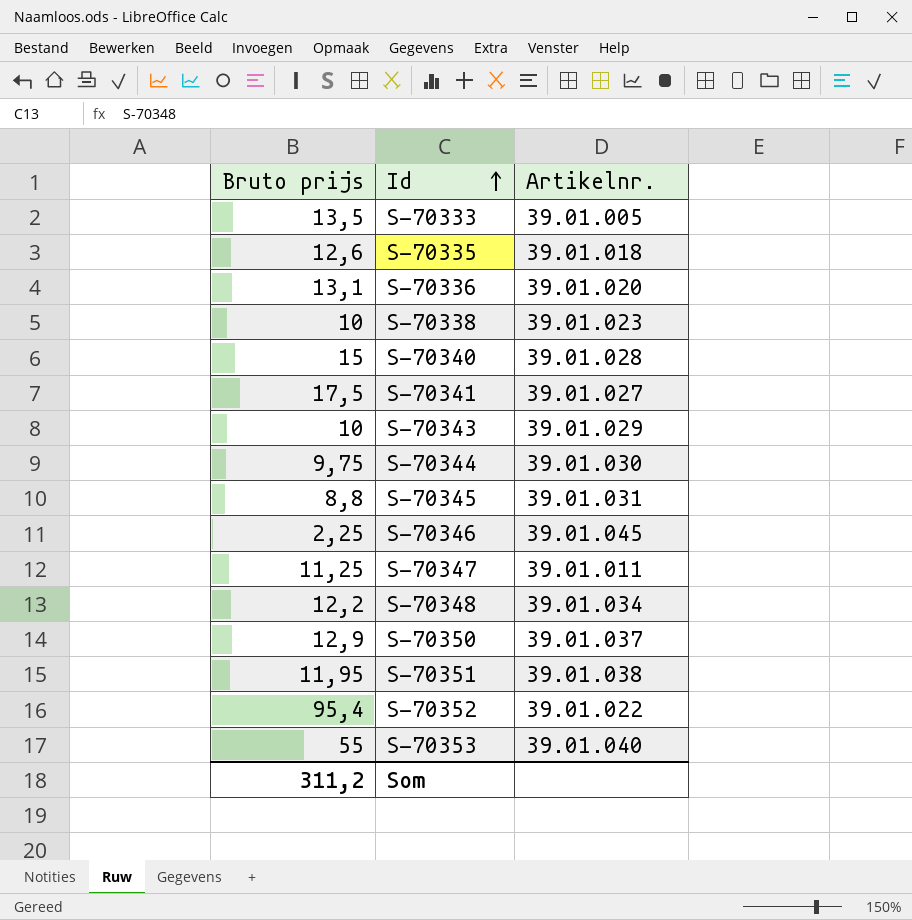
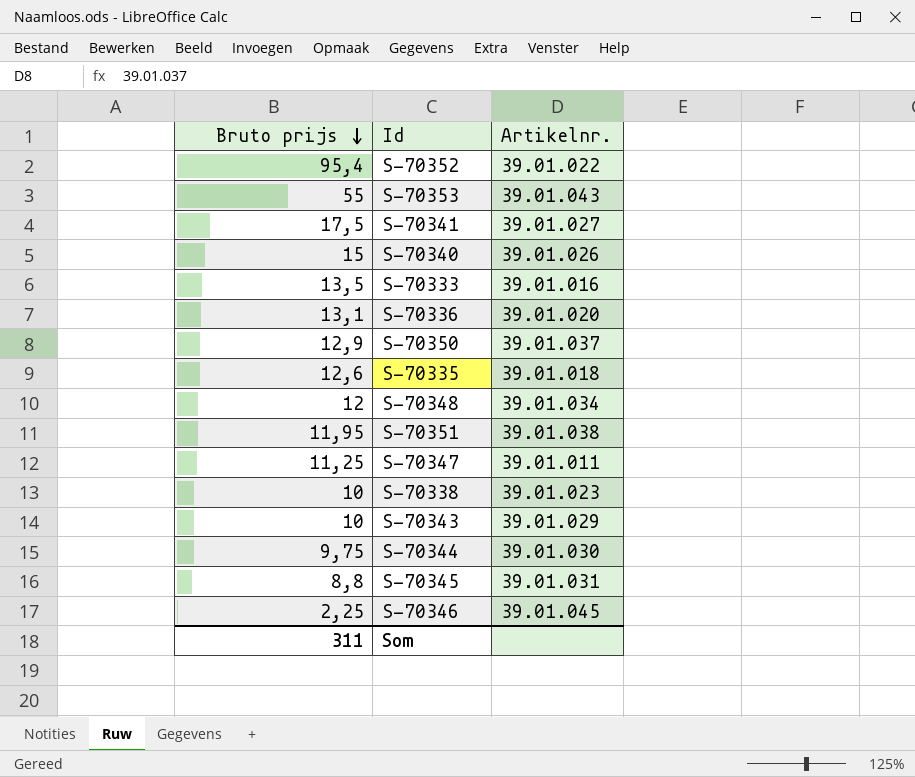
row order: Id ascending -> Bruto prijs descending
S-70353 | Artikelnr.: 39.01.040 -> 39.01.043
S-70340 | Artikelnr.: 39.01.028 -> 39.01.026
S-70333 | Artikelnr.: 39.01.005 -> 39.01.016
S-70348 | Bruto prijs: 12,2 -> 12
Som | Bruto prijs: 311,2 -> 311

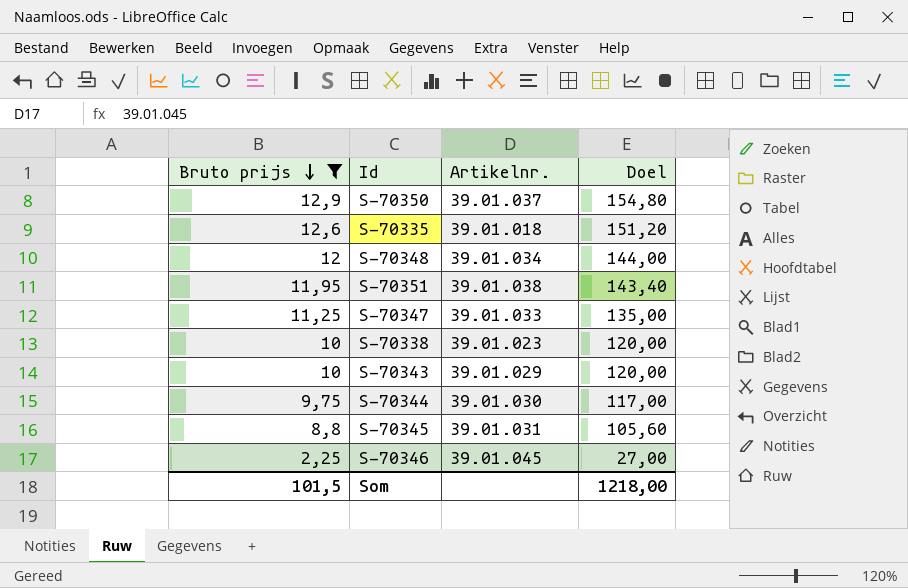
filter: none -> Bruto prijs <= 12,9
column Doel | formula: none -> [Bruto prijs] * 12
S-70347 | Artikelnr.: 39.01.011 -> 39.01.033
Som | Bruto prijs: 311 -> 101,5

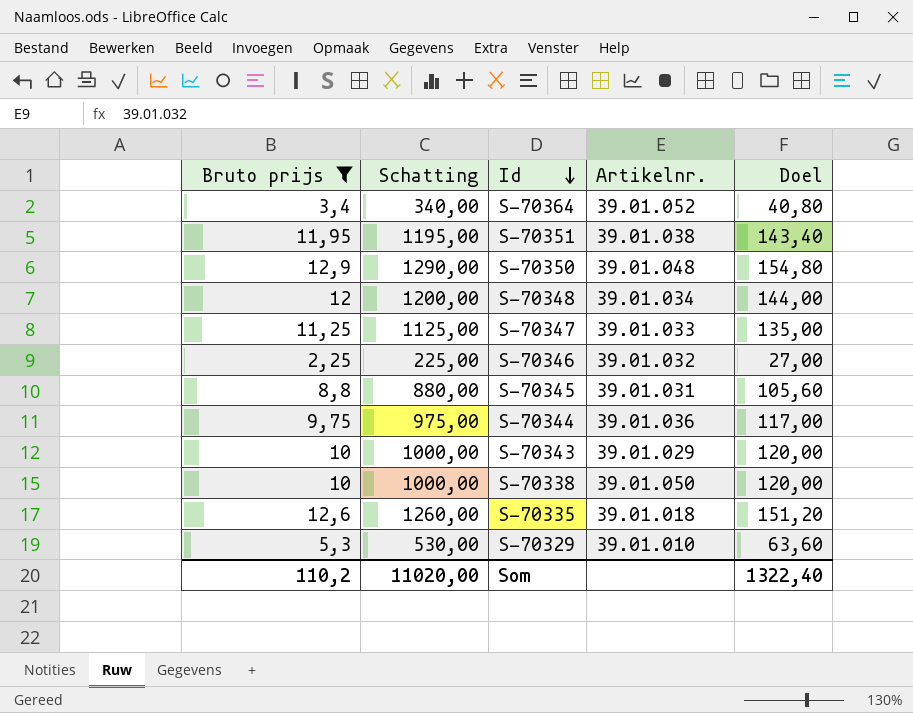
row order: Bruto prijs descending -> Id descending
column Schatting | formula: none -> [Bruto prijs] * 100
row S-70364: none -> 3,4 | 340,00 | 39.01.052 | 40,80
S-70350 | Artikelnr.: 39.01.037 -> 39.01.048
S-70346 | Artikelnr.: 39.01.045 -> 39.01.032
S-70344 | Artikelnr.: 39.01.030 -> 39.01.036
S-70338 | Artikelnr.: 39.01.023 -> 39.01.050
row S-70329: none -> 5,3 | 530,00 | 39.01.010 | 63,60
Som | Bruto prijs: 101,5 -> 110,2
Som | Doel: 1218,00 -> 1322,40

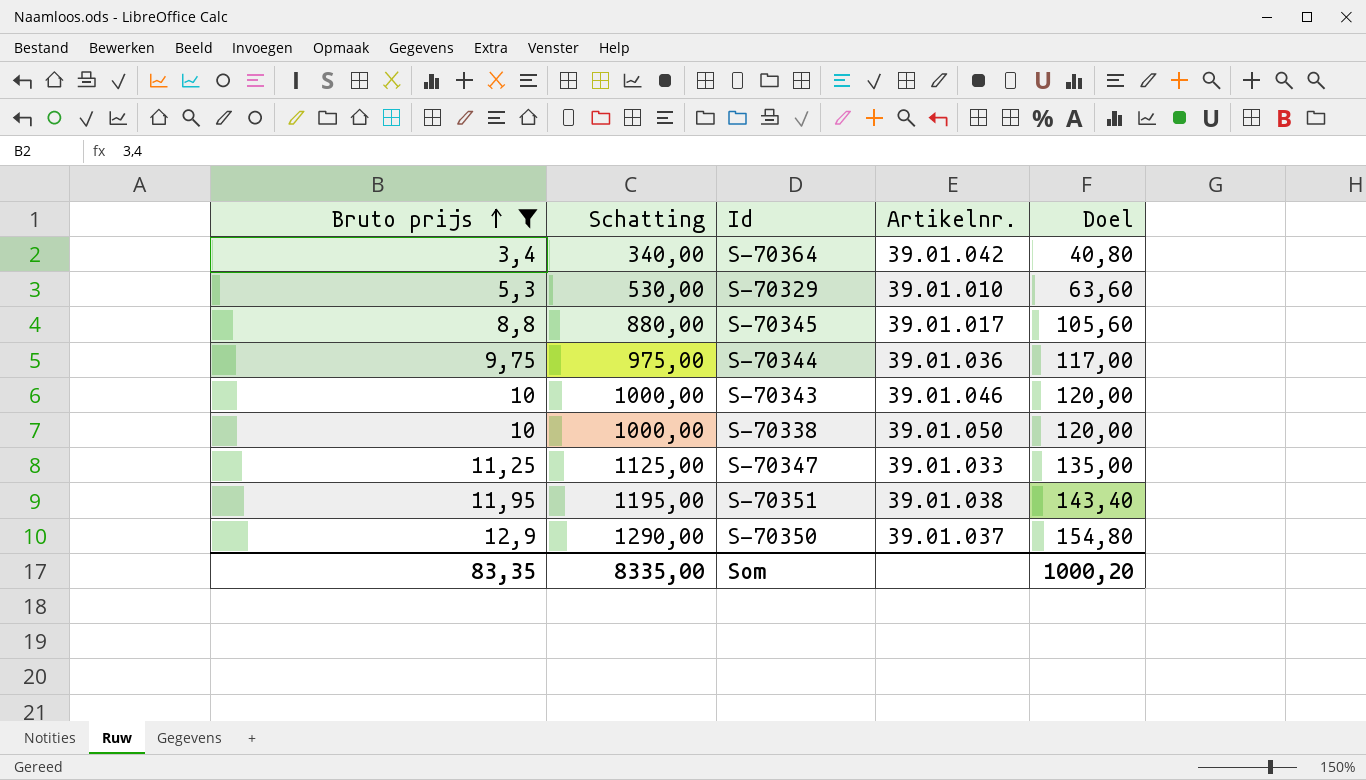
row order: Id descending -> Bruto prijs ascending
row S-70348: 12 | 1200,00 | 39.01.034 | 144,00 -> none
row S-70346: 2,25 | 225,00 | 39.01.032 | 27,00 -> none
row S-70335: 12,6 | 1260,00 | 39.01.018 | 151,20 -> none
S-70364 | Artikelnr.: 39.01.052 -> 39.01.042
S-70345 | Artikelnr.: 39.01.031 -> 39.01.017
S-70343 | Artikelnr.: 39.01.029 -> 39.01.046
S-70350 | Artikelnr.: 39.01.048 -> 39.01.037
Som | Bruto prijs: 110,2 -> 83,35
Som | Schatting: 11020,00 -> 8335,00
Som | Doel: 1322,40 -> 1000,20

